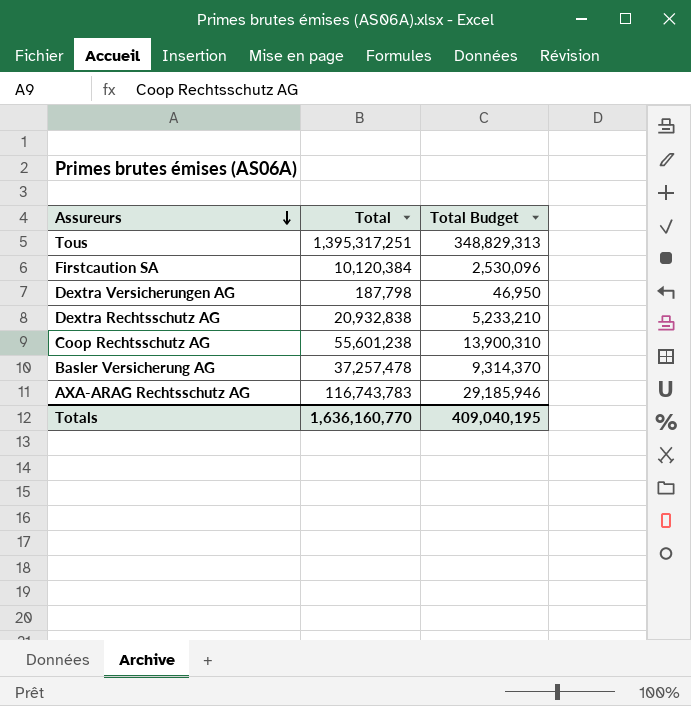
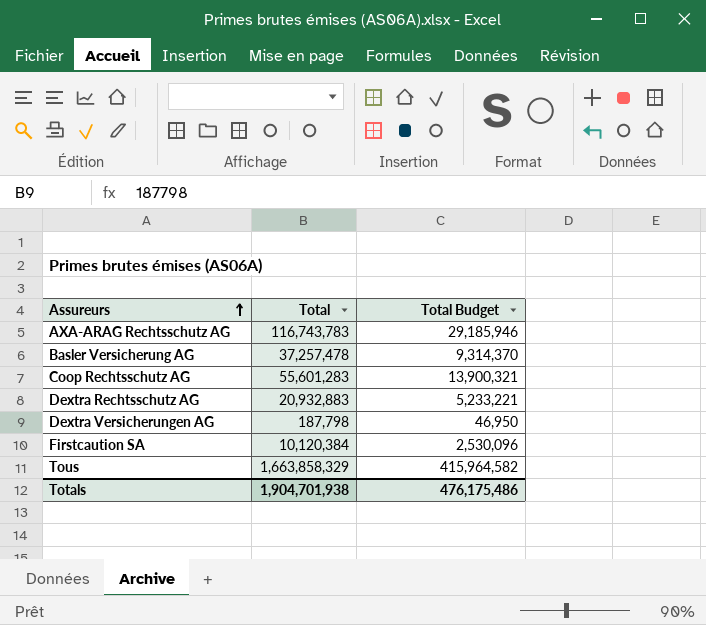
row order: Assureurs descending -> Assureurs ascending
Coop Rechtsschutz AG | Total: 55,601,238 -> 55,601,283
Coop Rechtsschutz AG | Total Budget: 13,900,310 -> 13,900,321
Dextra Rechtsschutz AG | Total: 20,932,838 -> 20,932,883
Dextra Rechtsschutz AG | Total Budget: 5,233,210 -> 5,233,221
Tous | Total: 1,395,317,251 -> 1,663,858,329
Tous | Total Budget: 348,829,313 -> 415,964,582
Totals | Total: 1,636,160,770 -> 1,904,701,938
Totals | Total Budget: 409,040,195 -> 476,175,486

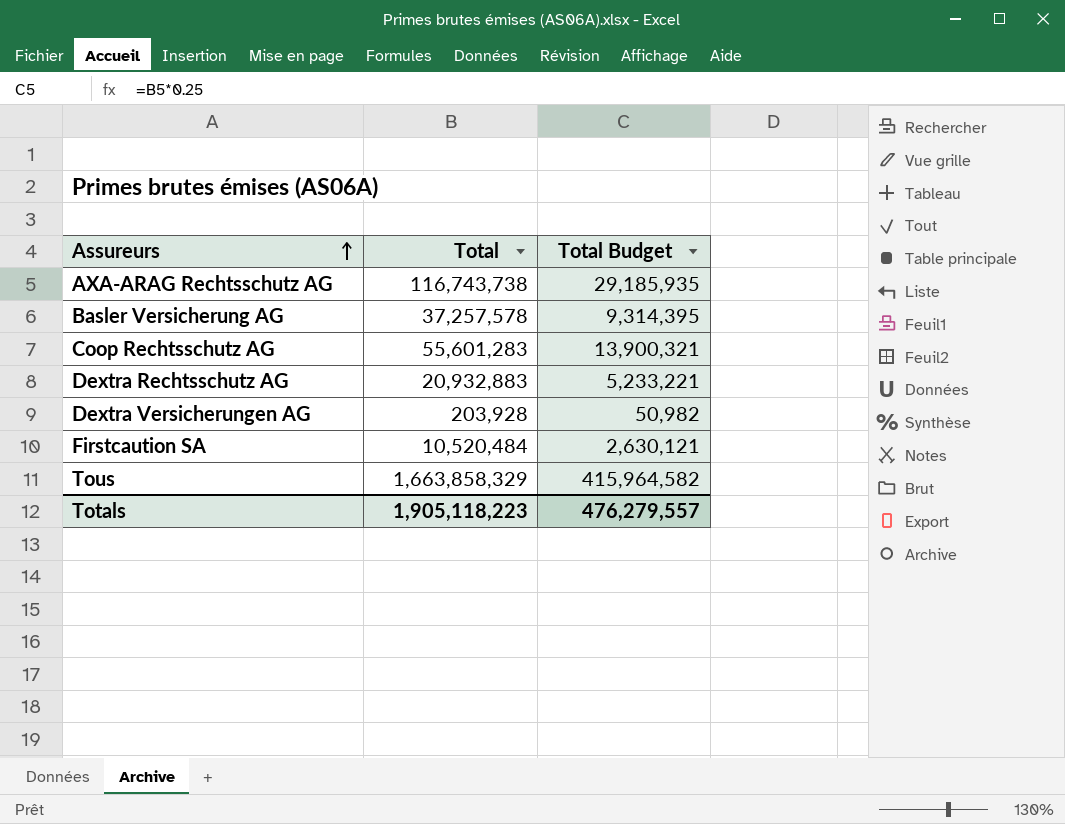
AXA-ARAG Rechtsschutz AG | Total: 116,743,783 -> 116,743,738
AXA-ARAG Rechtsschutz AG | Total Budget: 29,185,946 -> 29,185,935
Basler Versicherung AG | Total: 37,257,478 -> 37,257,578
Basler Versicherung AG | Total Budget: 9,314,370 -> 9,314,395
Dextra Versicherungen AG | Total: 187,798 -> 203,928
Dextra Versicherungen AG | Total Budget: 46,950 -> 50,982
Firstcaution SA | Total: 10,120,384 -> 10,520,484
Firstcaution SA | Total Budget: 2,530,096 -> 2,630,121
Totals | Total: 1,904,701,938 -> 1,905,118,223
Totals | Total Budget: 476,175,486 -> 476,279,557

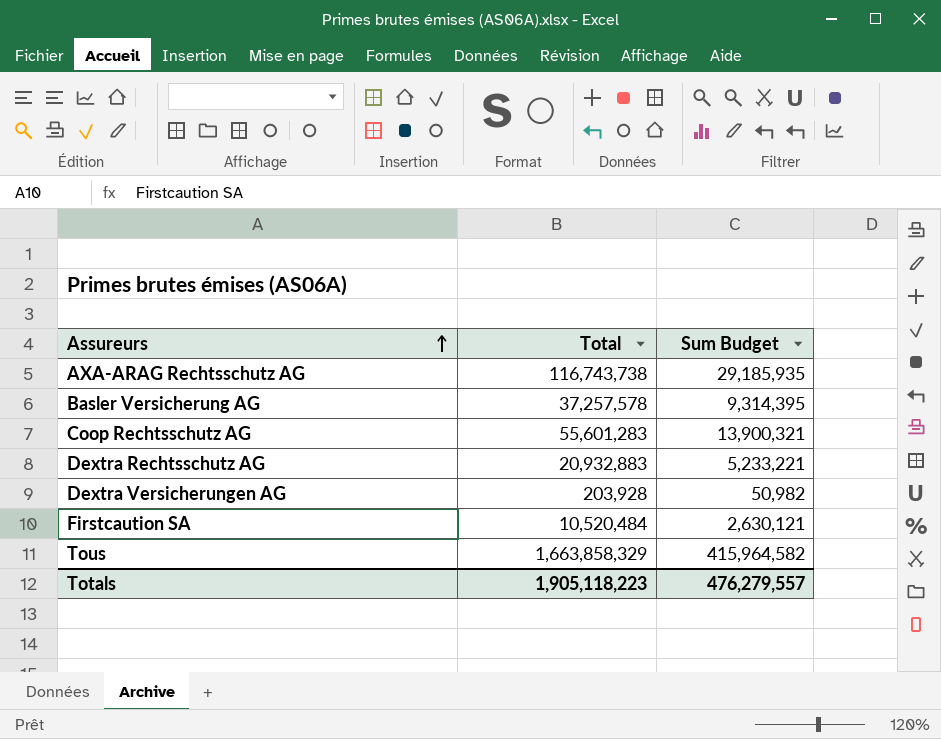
column name: Total Budget -> Sum Budget

